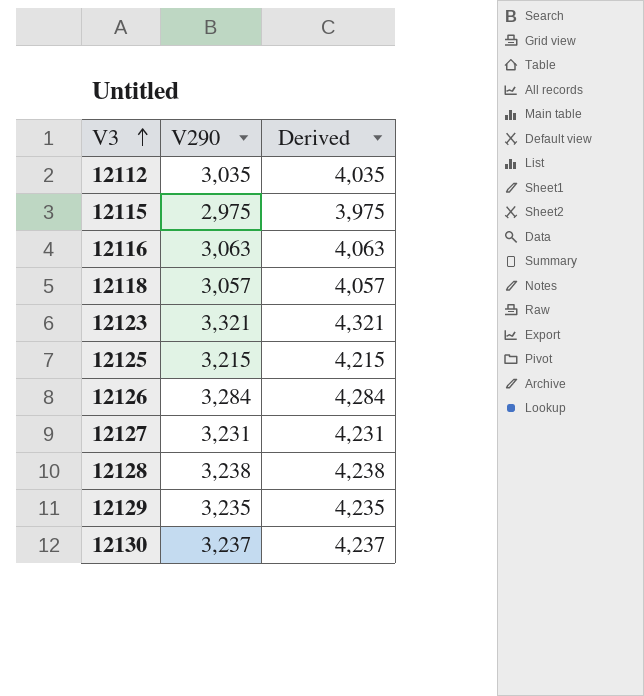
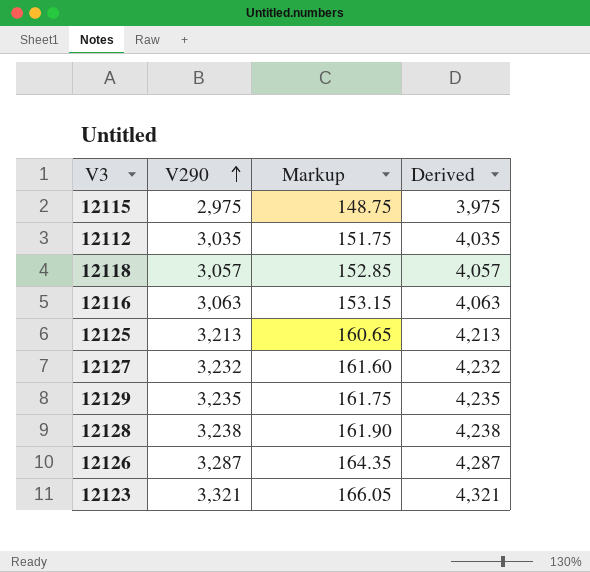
row order: V3 ascending -> V290 ascending
column Markup | formula: none -> [V290] * 0.05
row 12130: 3,237 | 4,237 -> none
12125 | V290: 3,215 -> 3,213
12125 | Derived: 4,215 -> 4,213
12127 | V290: 3,231 -> 3,232
12127 | Derived: 4,231 -> 4,232
12126 | V290: 3,284 -> 3,287
12126 | Derived: 4,284 -> 4,287

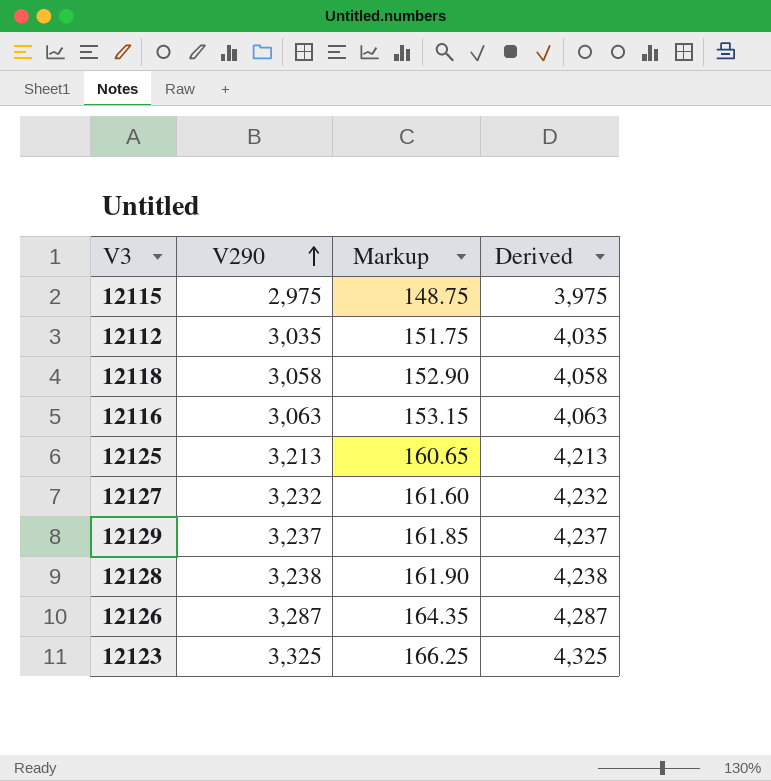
12118 | V290: 3,057 -> 3,058
12118 | Markup: 152.85 -> 152.90
12118 | Derived: 4,057 -> 4,058
12129 | V290: 3,235 -> 3,237
12129 | Markup: 161.75 -> 161.85
12129 | Derived: 4,235 -> 4,237
12123 | V290: 3,321 -> 3,325
12123 | Markup: 166.05 -> 166.25
12123 | Derived: 4,321 -> 4,325

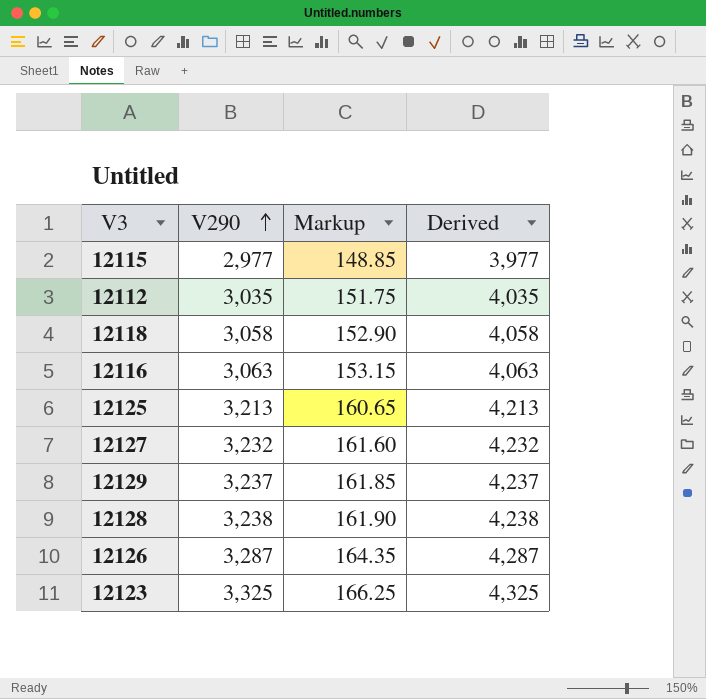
12115 | V290: 2,975 -> 2,977
12115 | Markup: 148.75 -> 148.85
12115 | Derived: 3,975 -> 3,977

